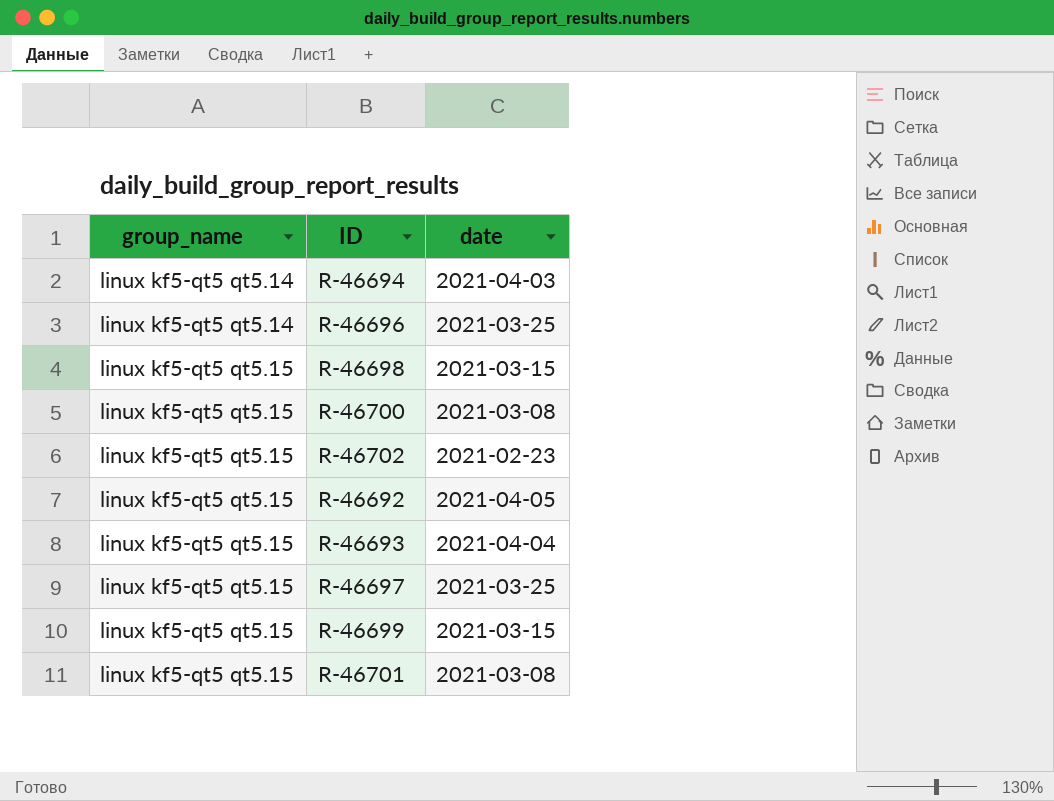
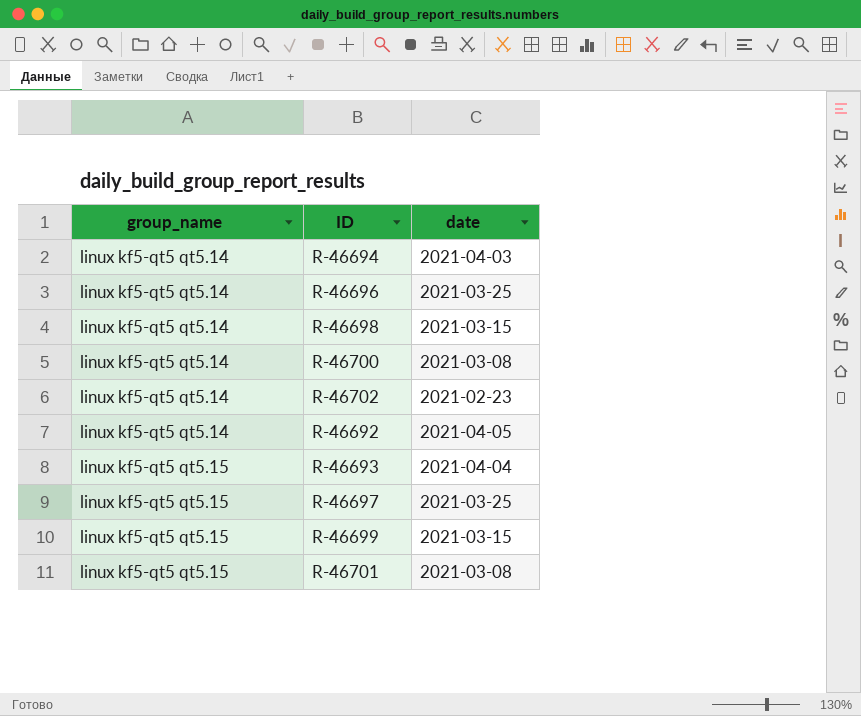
R-46698 | group_name: linux kf5-qt5 qt5.15 -> linux kf5-qt5 qt5.14
R-46700 | group_name: linux kf5-qt5 qt5.15 -> linux kf5-qt5 qt5.14
R-46702 | group_name: linux kf5-qt5 qt5.15 -> linux kf5-qt5 qt5.14
R-46692 | group_name: linux kf5-qt5 qt5.15 -> linux kf5-qt5 qt5.14

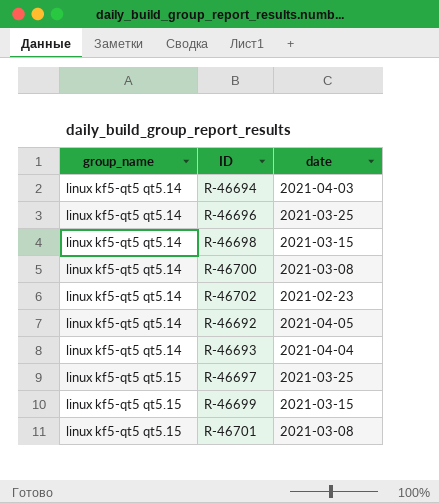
R-46693 | group_name: linux kf5-qt5 qt5.15 -> linux kf5-qt5 qt5.14

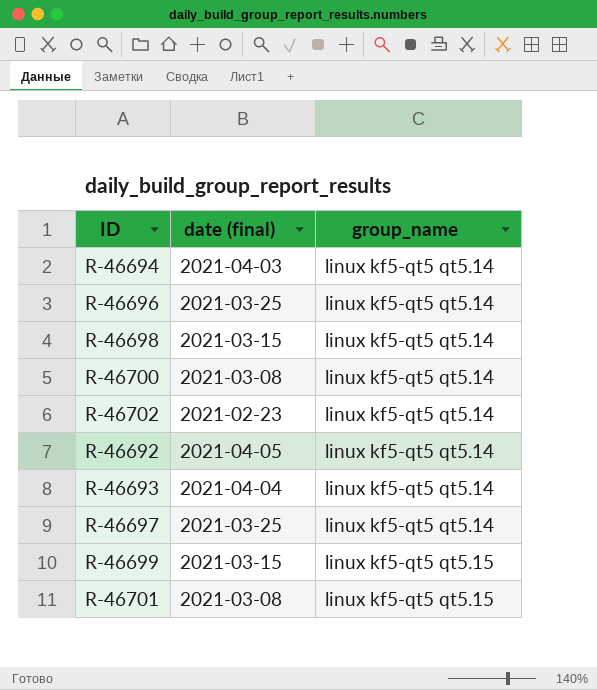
column name: date -> date (final)
column group_name | position: 1 -> 3
R-46697 | group_name: linux kf5-qt5 qt5.15 -> linux kf5-qt5 qt5.14

